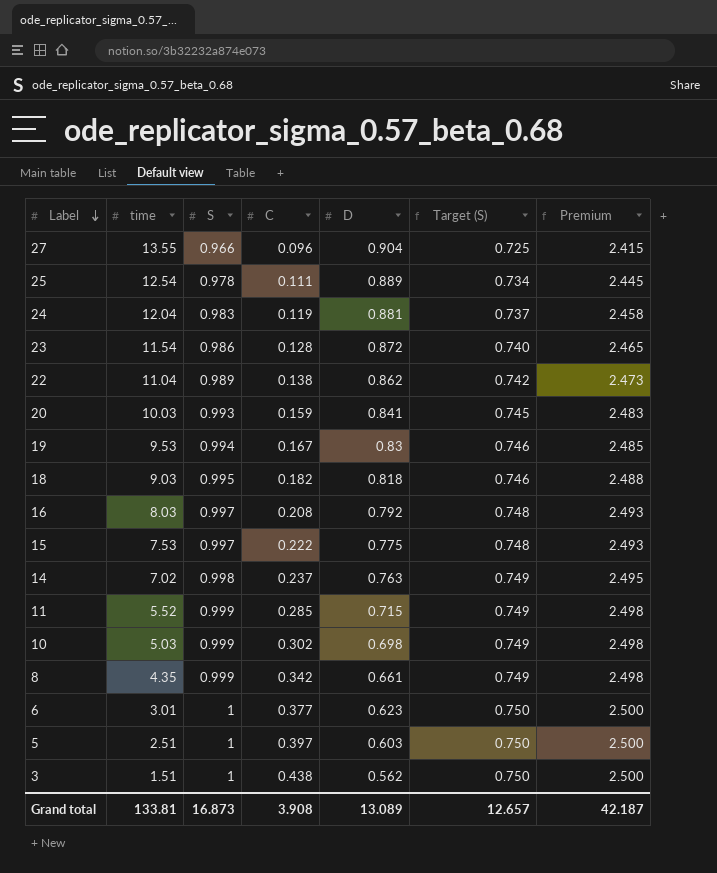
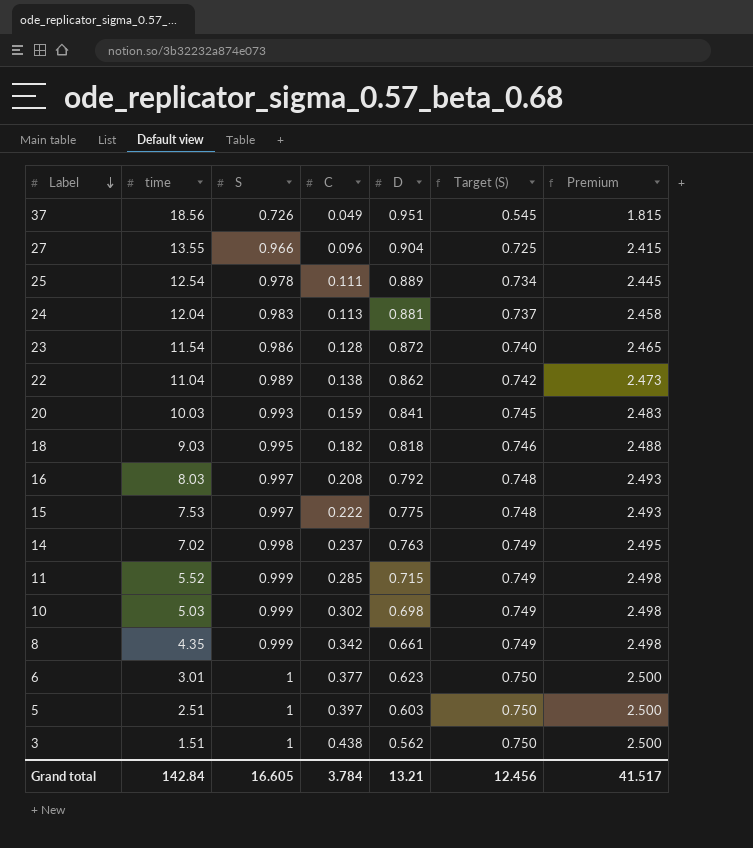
row 19: 9.53 | 0.994 | 0.167 | 0.83 | 0.746 | 2.485 -> none
row 37: none -> 18.56 | 0.726 | 0.049 | 0.951 | 0.545 | 1.815
24 | C: 0.119 -> 0.113
Grand total | time: 133.81 -> 142.84
Grand total | S: 16.873 -> 16.605
Grand total | C: 3.908 -> 3.784
Grand total | D: 13.089 -> 13.21
Grand total | Target (S): 12.657 -> 12.456
Grand total | Premium: 42.187 -> 41.517

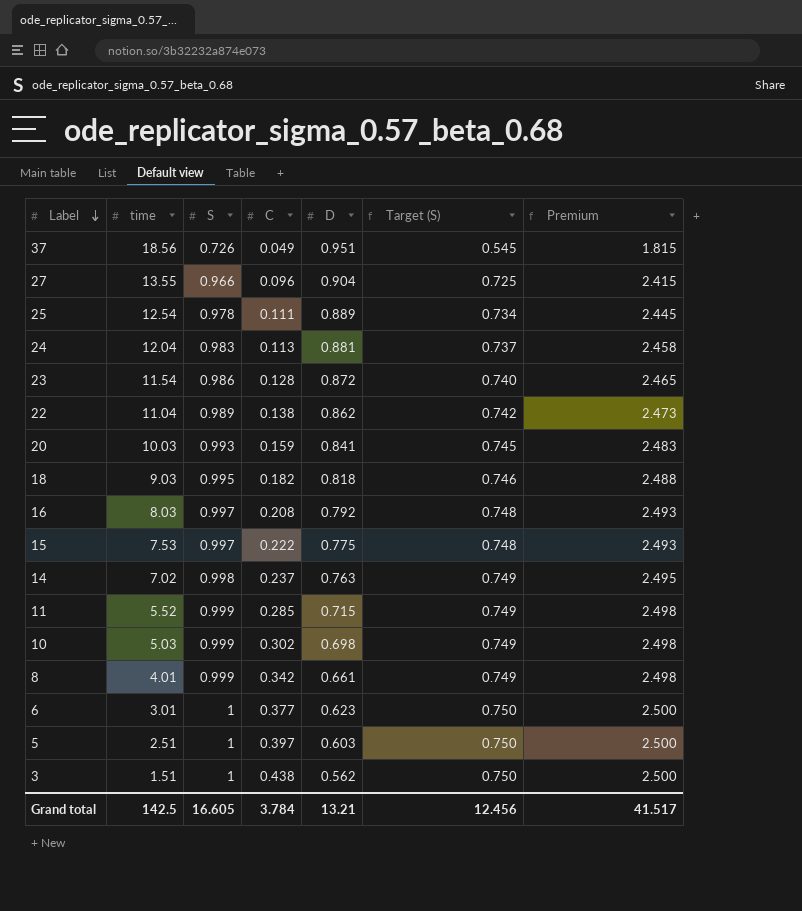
8 | time: 4.35 -> 4.01
Grand total | time: 142.84 -> 142.5

